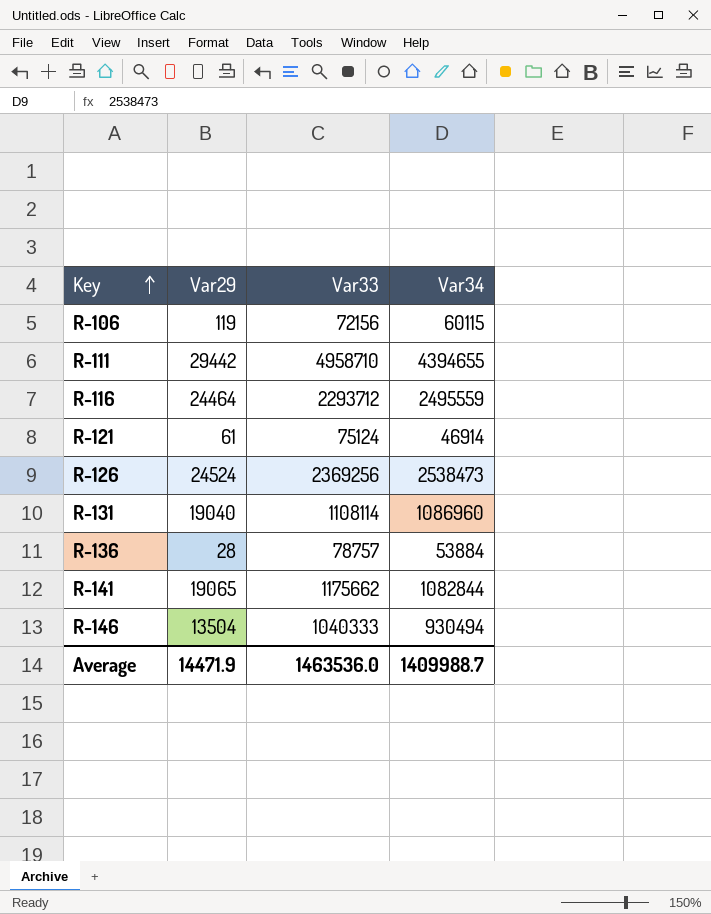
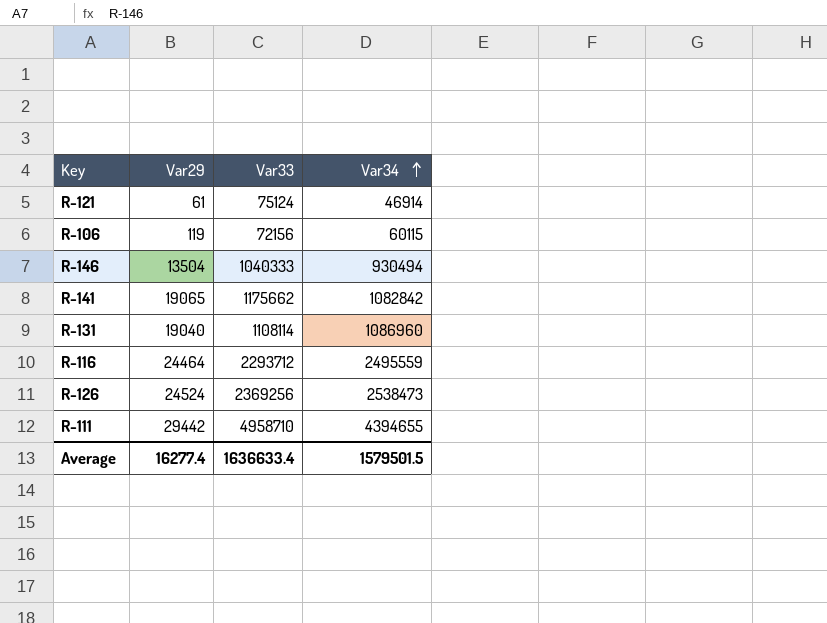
row order: Key ascending -> Var34 ascending
row R-136: 28 | 78757 | 53884 -> none
R-141 | Var34: 1082844 -> 1082842
Average | Var29: 14471.9 -> 16277.4
Average | Var33: 1463536.0 -> 1636633.4
Average | Var34: 1409988.7 -> 1579501.5

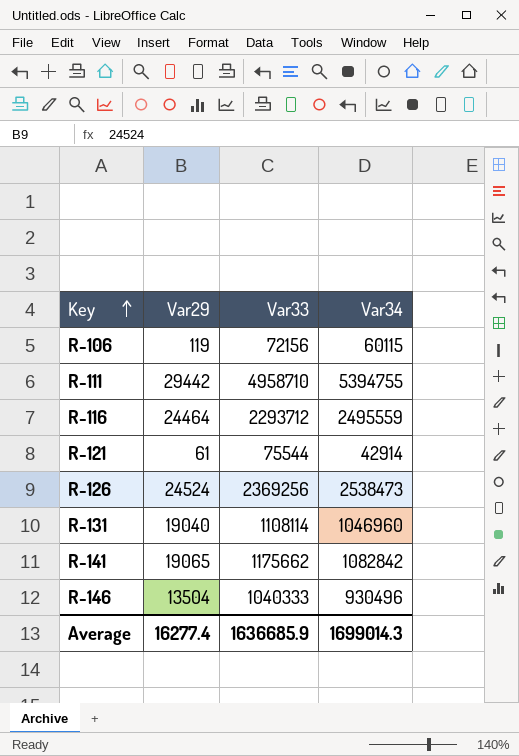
row order: Var34 ascending -> Key ascending
R-111 | Var34: 4394655 -> 5394755
R-121 | Var33: 75124 -> 75544
R-121 | Var34: 46914 -> 42914
R-131 | Var34: 1086960 -> 1046960
R-146 | Var34: 930494 -> 930496
Average | Var33: 1636633.4 -> 1636685.9
Average | Var34: 1579501.5 -> 1699014.3

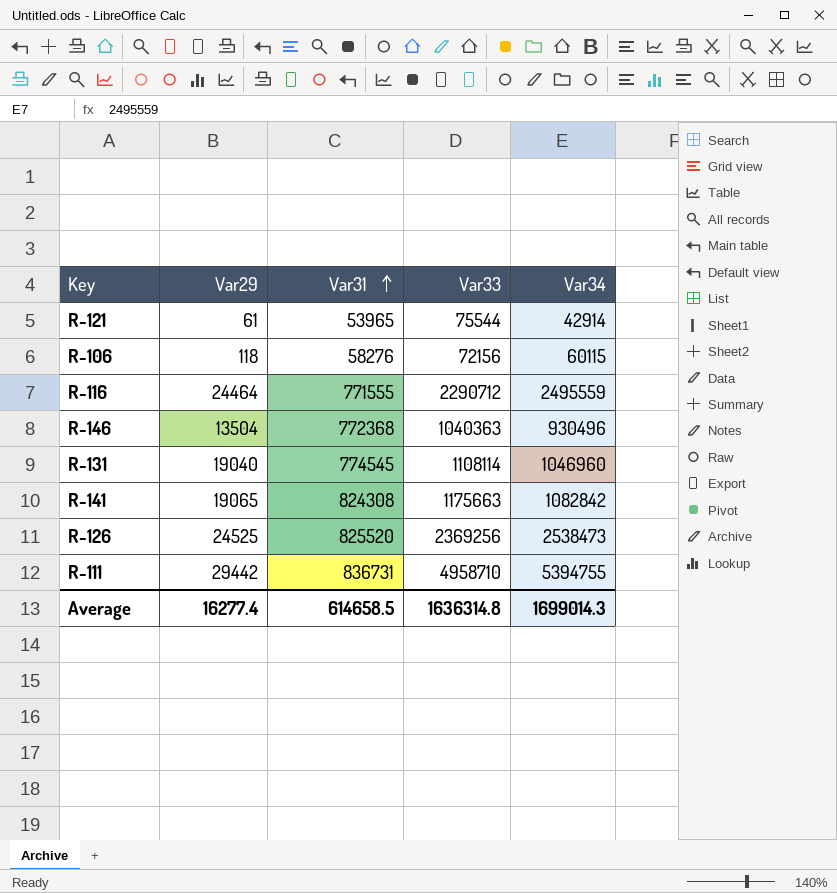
row order: Key ascending -> Var31 ascending
column Var31 | position: none -> 3
R-106 | Var29: 119 -> 118
R-116 | Var33: 2293712 -> 2290712
R-146 | Var33: 1040333 -> 1040363
R-141 | Var33: 1175662 -> 1175663
R-126 | Var29: 24524 -> 24525
Average | Var33: 1636685.9 -> 1636314.8

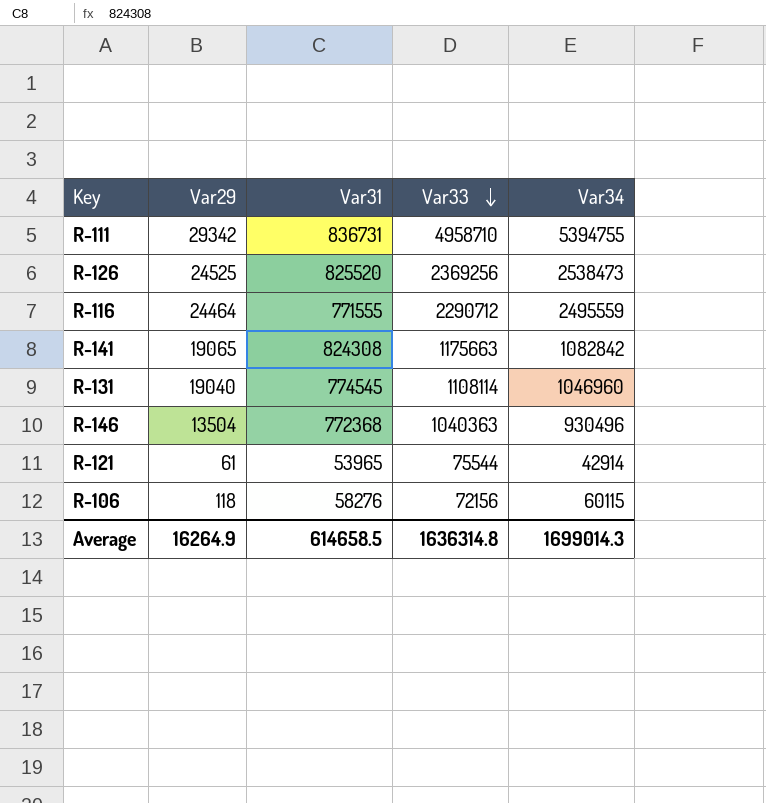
row order: Var31 ascending -> Var33 descending
R-111 | Var29: 29442 -> 29342
Average | Var29: 16277.4 -> 16264.9

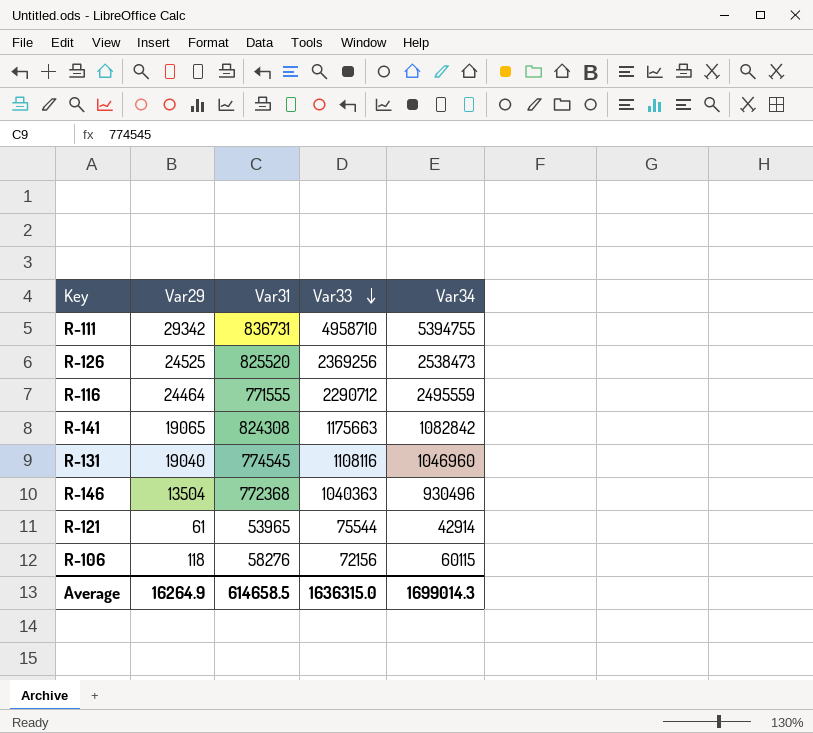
R-131 | Var33: 1108114 -> 1108116
Average | Var33: 1636314.8 -> 1636315.0

